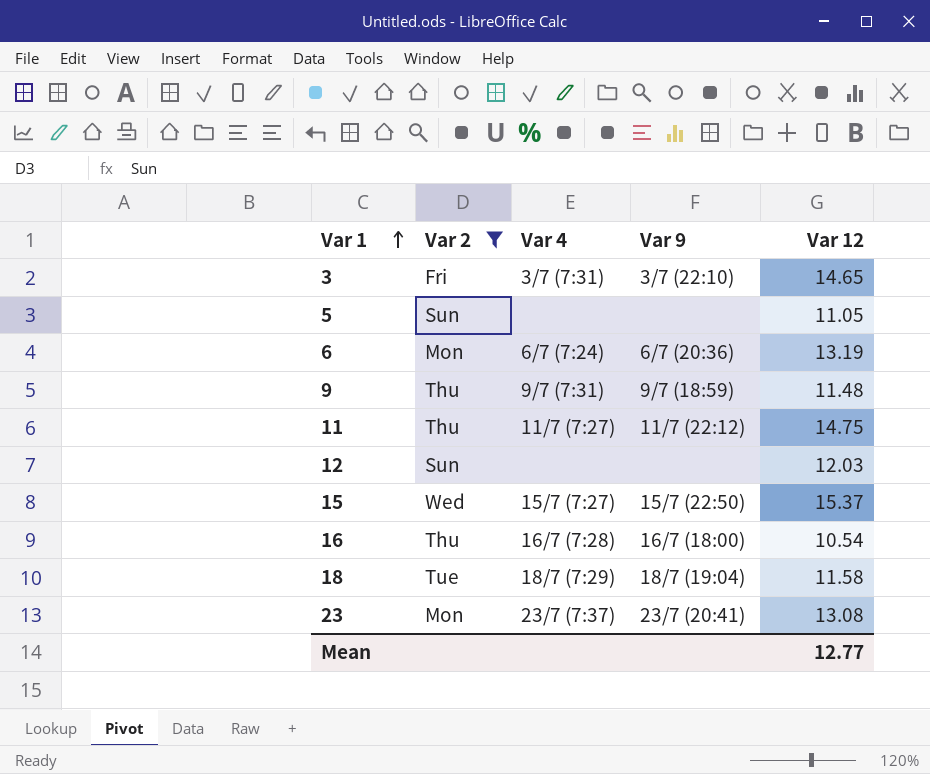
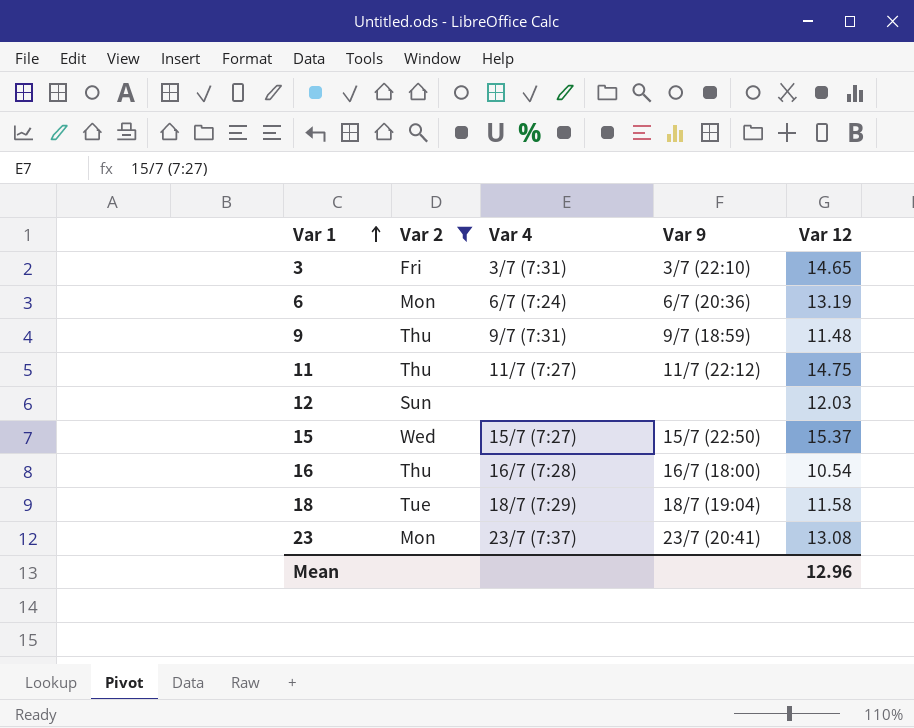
row 5: Sun | none | none | 11.05 -> none
Mean | Var 12: 12.77 -> 12.96

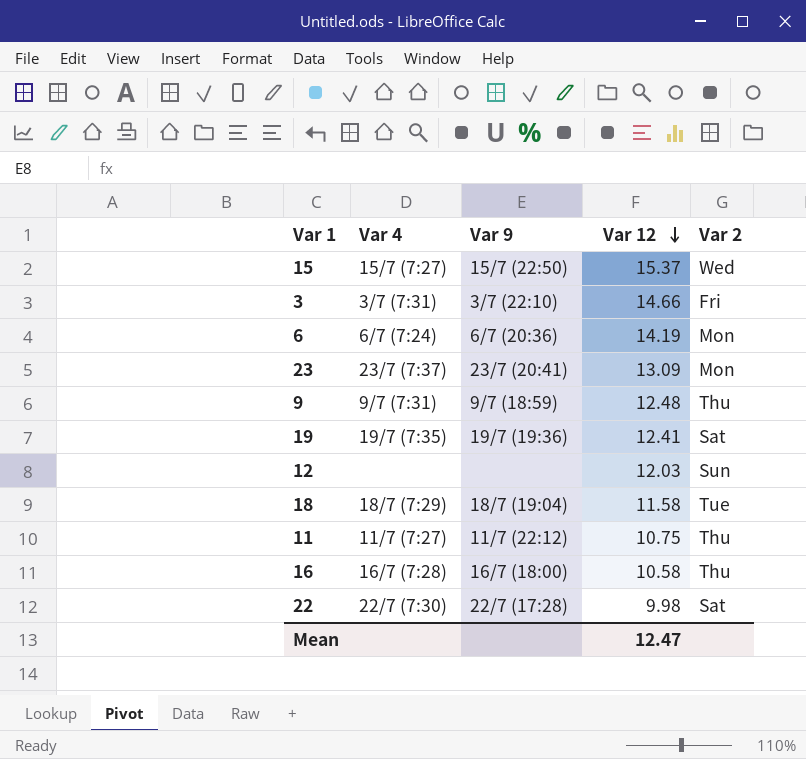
filter: Var 2 != Sat -> none
row order: Var 1 ascending -> Var 12 descending
column Var 2 | position: 2 -> 5
3 | Var 12: 14.65 -> 14.66
6 | Var 12: 13.19 -> 14.19
23 | Var 12: 13.08 -> 13.09
9 | Var 12: 11.48 -> 12.48
11 | Var 12: 14.75 -> 10.75
16 | Var 12: 10.54 -> 10.58
Mean | Var 12: 12.96 -> 12.47

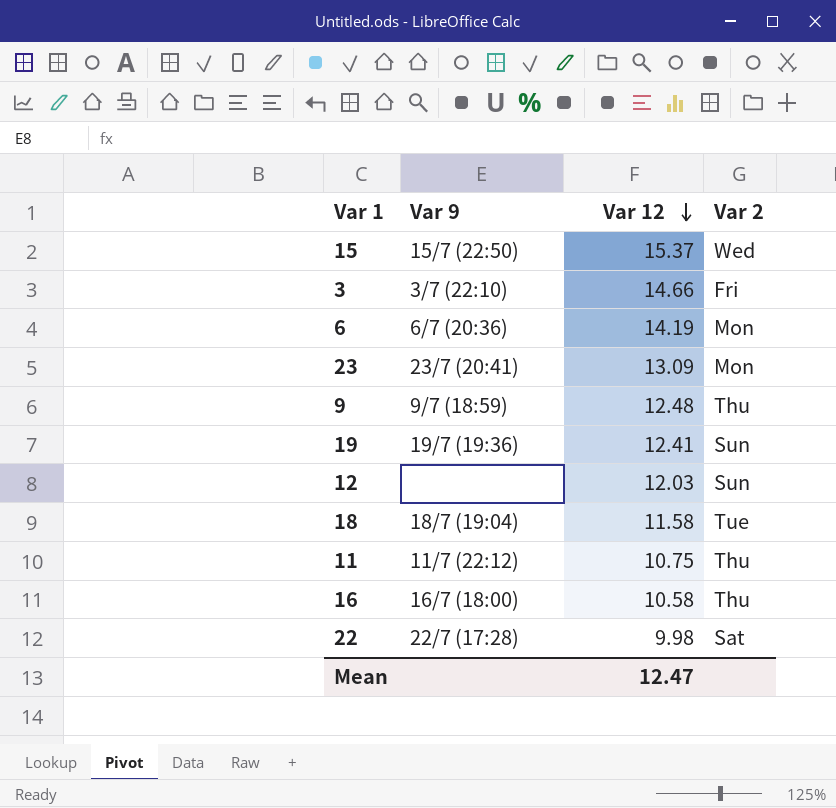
column Var 4 | position: 2 -> none
19 | Var 2: Sat -> Sun

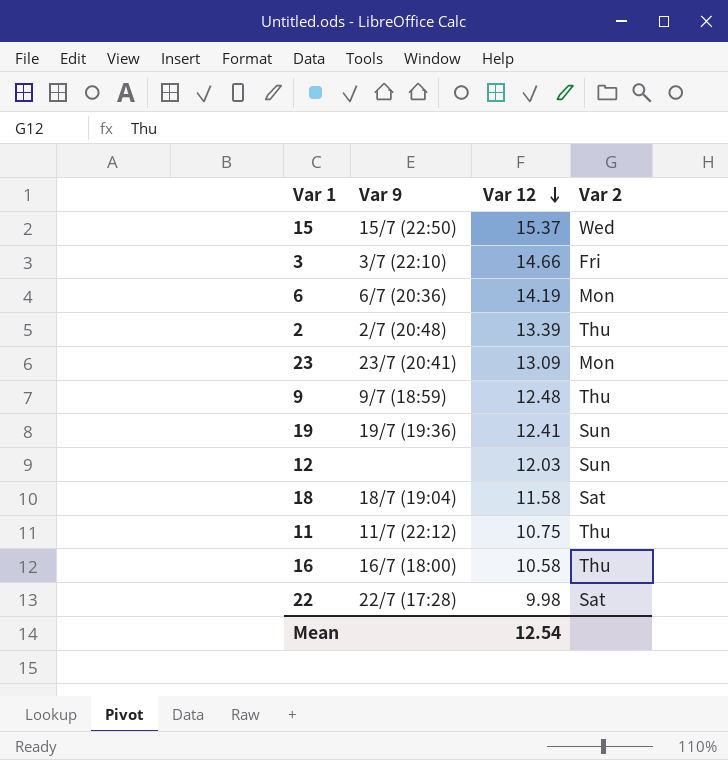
row 2: none -> 2/7 (20:48) | 13.39 | Thu
18 | Var 2: Tue -> Sat
Mean | Var 12: 12.47 -> 12.54

